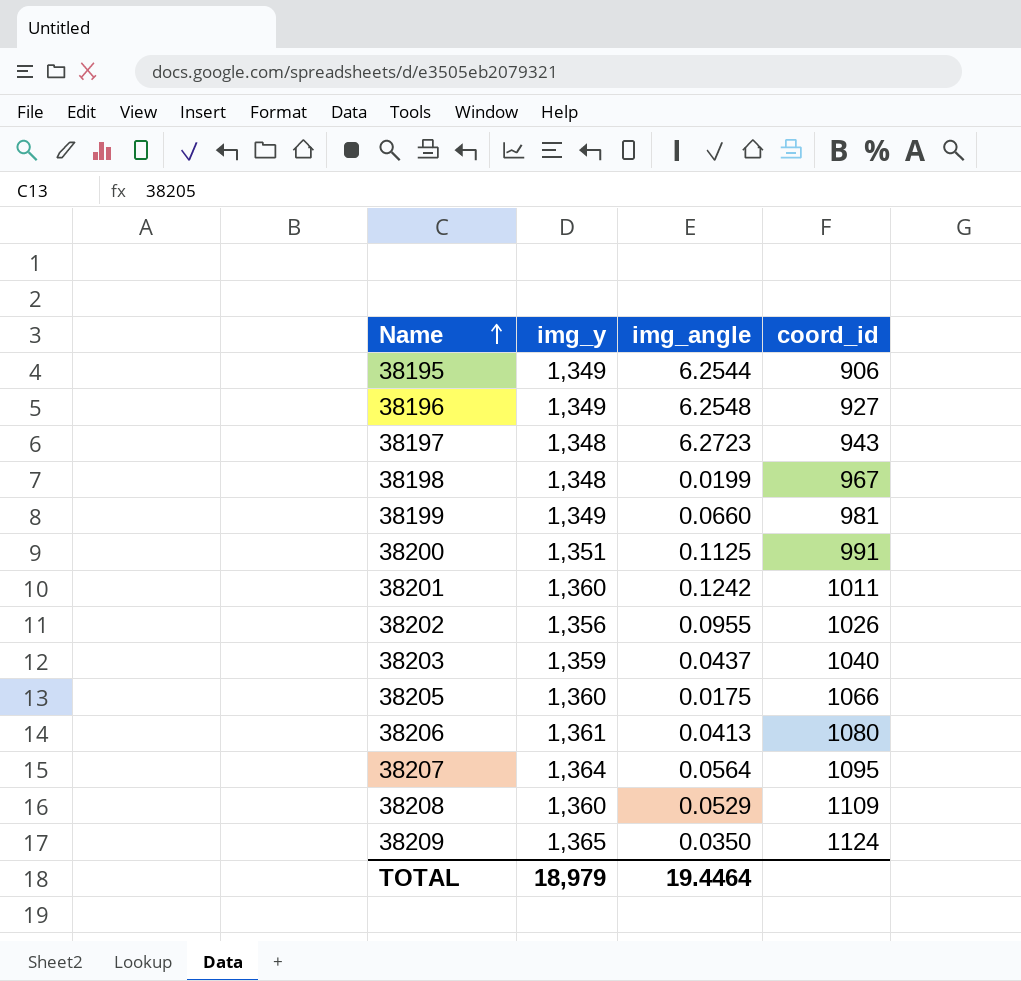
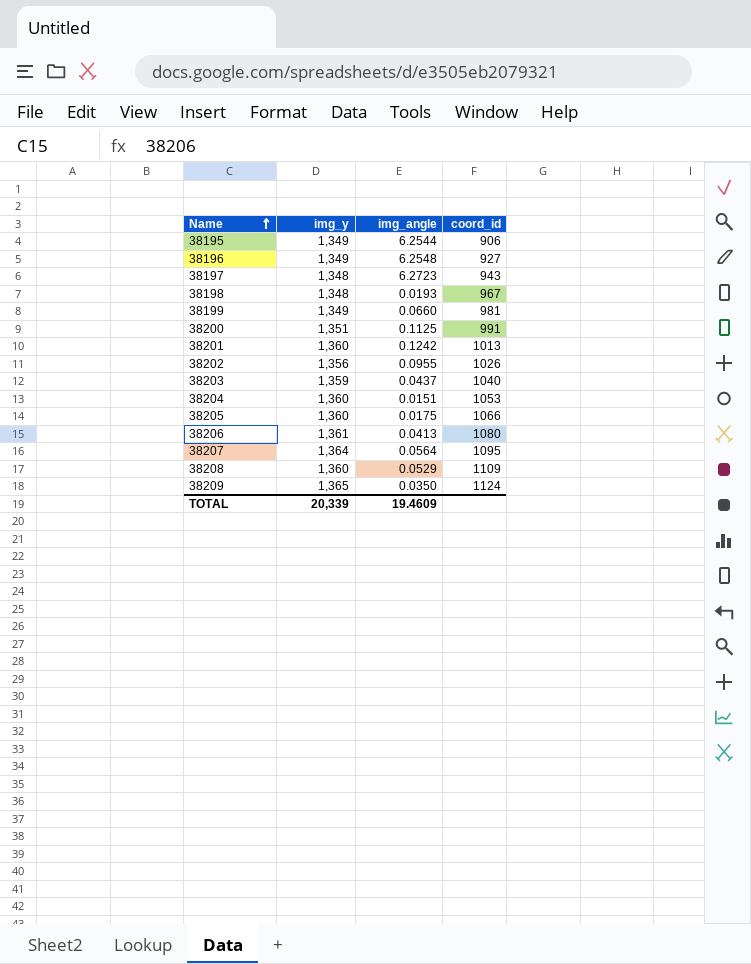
38198 | img_angle: 0.0199 -> 0.0193
38201 | coord_id: 1011 -> 1013
row 38204: none -> 1,360 | 0.0151 | 1053
TOTAL | img_y: 18,979 -> 20,339
TOTAL | img_angle: 19.4464 -> 19.4609

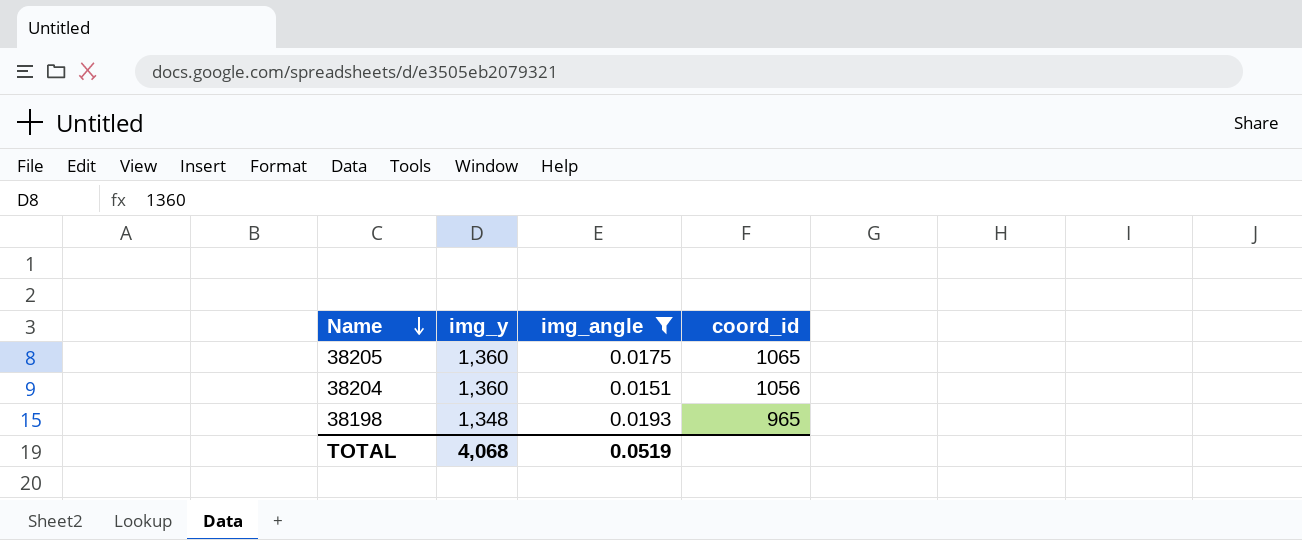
filter: none -> img_angle <= 0.0193
row order: Name ascending -> Name descending
38205 | coord_id: 1066 -> 1065
38204 | coord_id: 1053 -> 1056
38198 | coord_id: 967 -> 965
TOTAL | img_y: 20,339 -> 4,068
TOTAL | img_angle: 19.4609 -> 0.0519

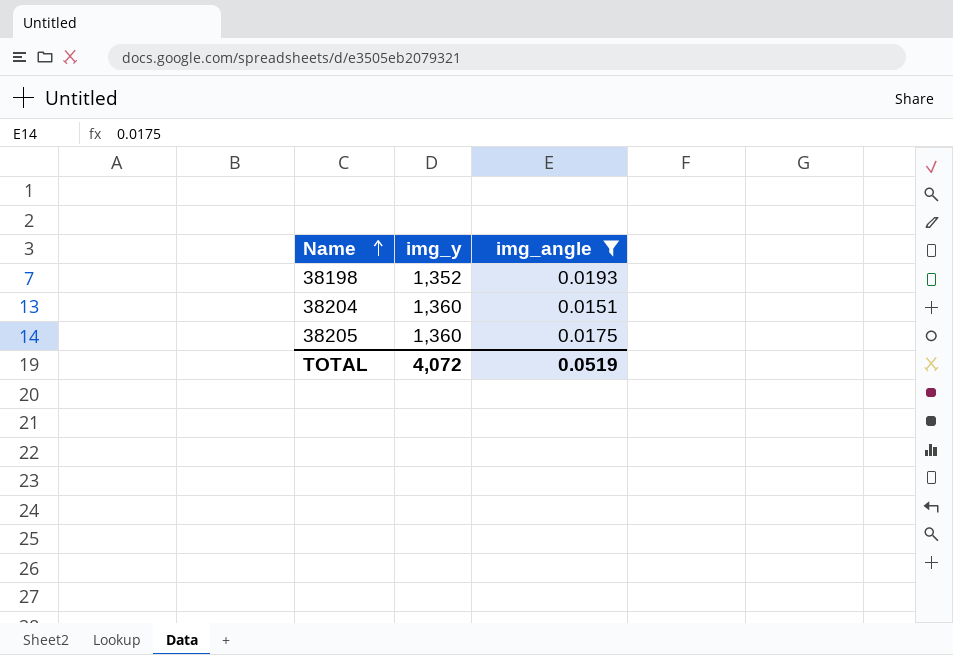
row order: Name descending -> Name ascending
column coord_id | position: 4 -> none
38198 | img_y: 1,348 -> 1,352
TOTAL | img_y: 4,068 -> 4,072

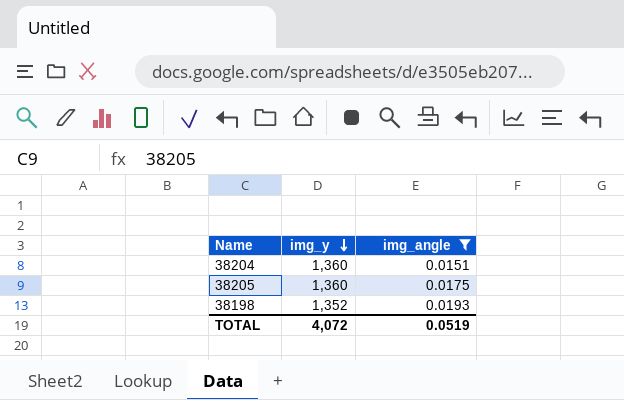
row order: Name ascending -> img_y descending

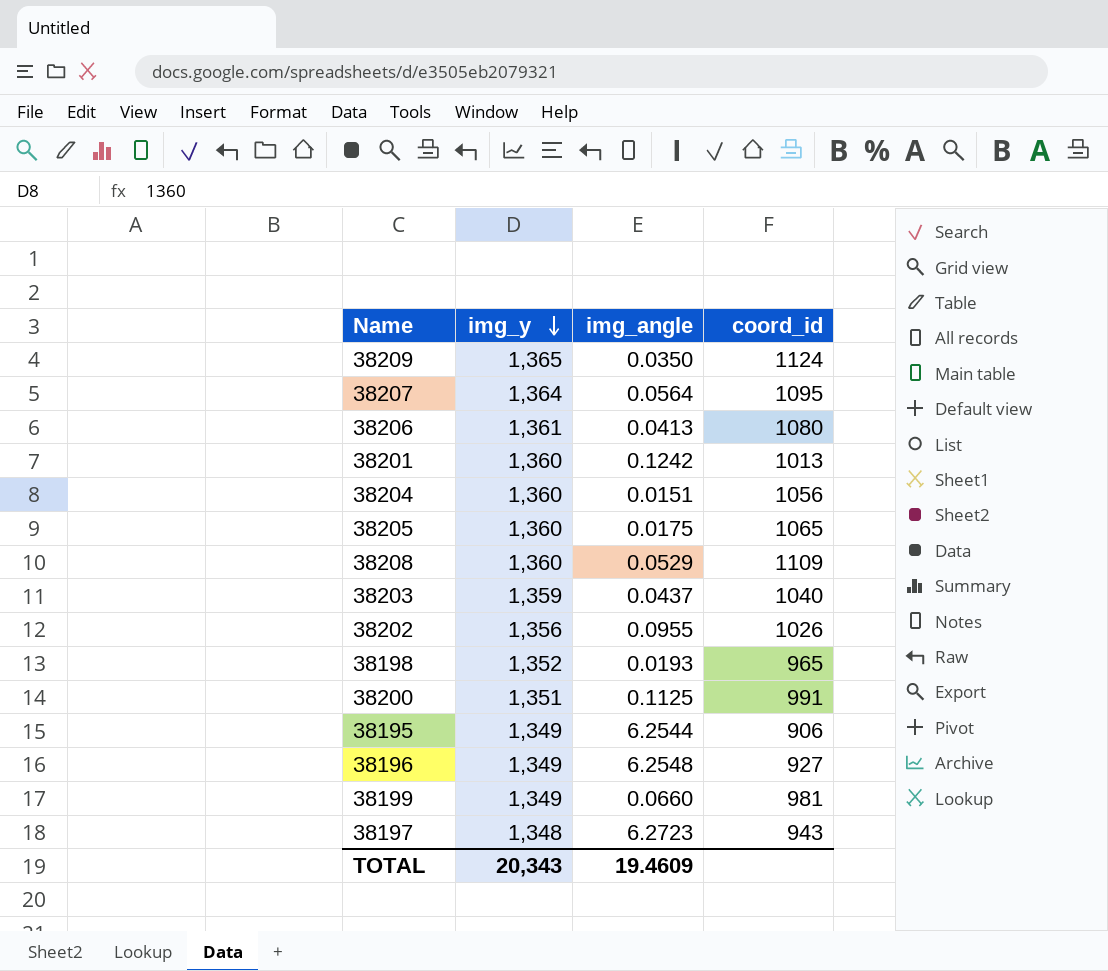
filter: img_angle <= 0.0193 -> none
column coord_id | position: none -> 4
TOTAL | img_y: 4,072 -> 20,343
TOTAL | img_angle: 0.0519 -> 19.4609

